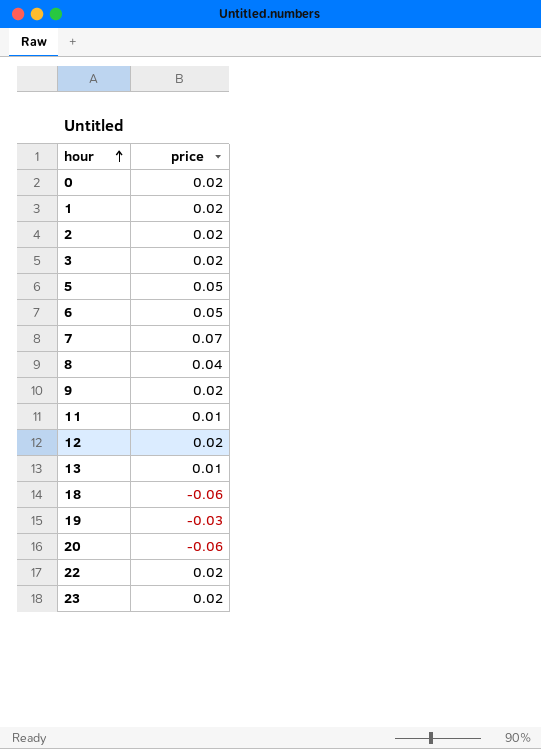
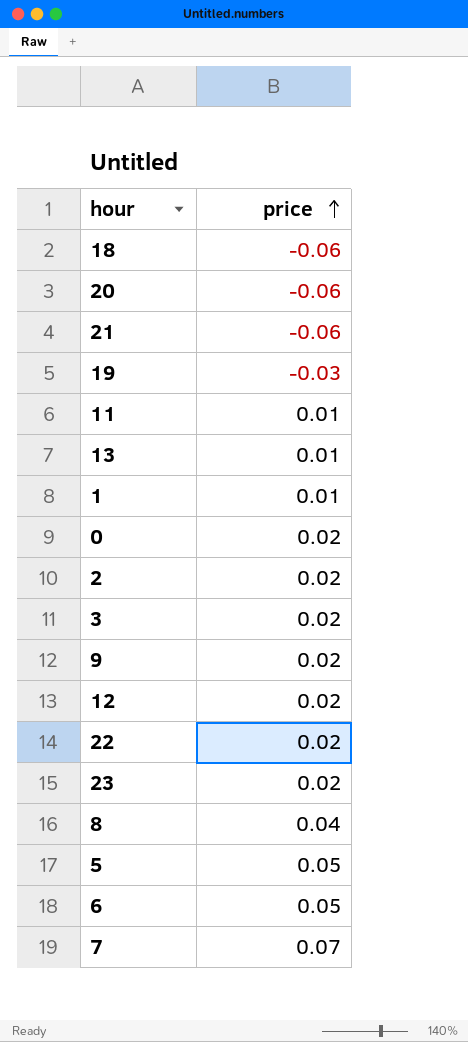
row order: hour ascending -> price ascending
row 21: none -> -0.06
1 | price: 0.02 -> 0.01

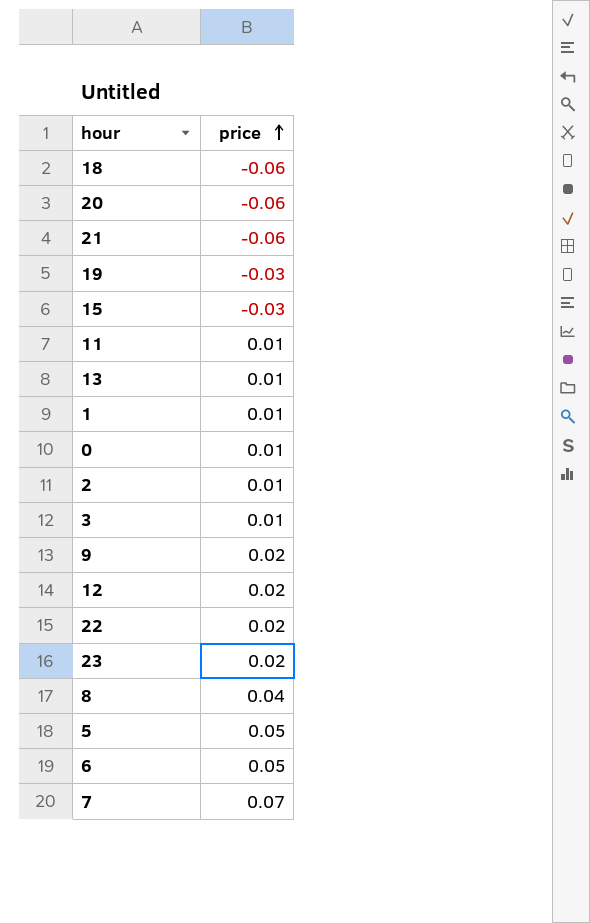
row 15: none -> -0.03
0 | price: 0.02 -> 0.01
2 | price: 0.02 -> 0.01
3 | price: 0.02 -> 0.01

